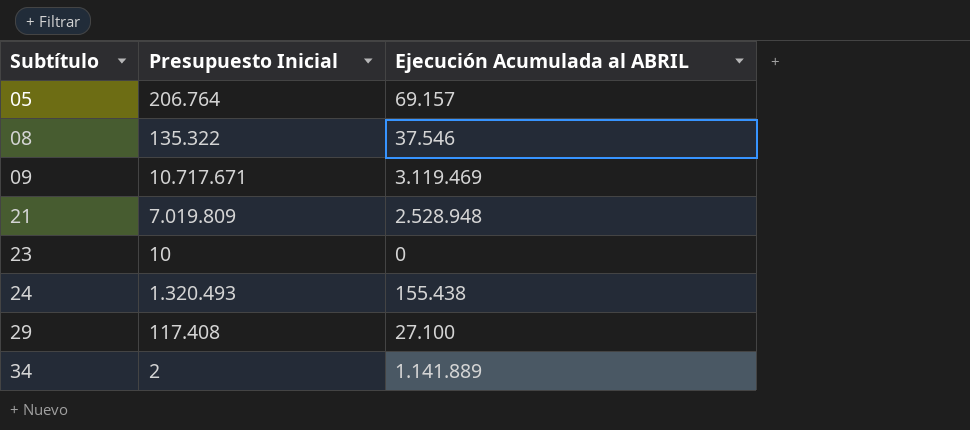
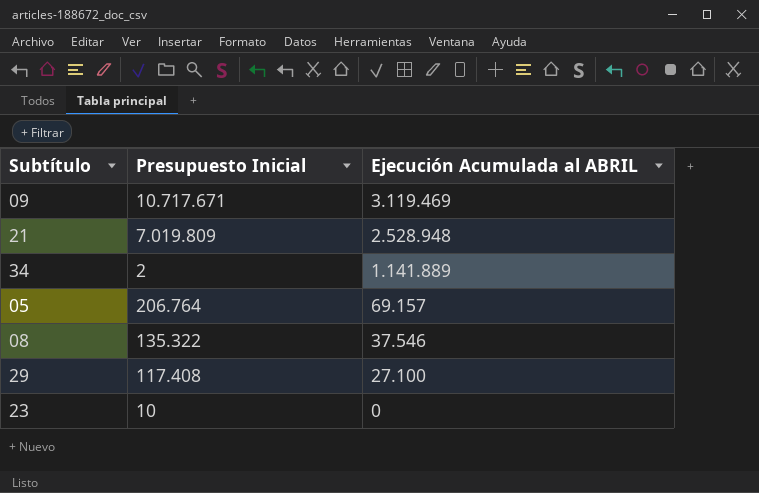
row order: Subtítulo ascending -> Ejecución Acumulada al ABRIL descending
row 24: 1.320.493 | 155.438 -> none

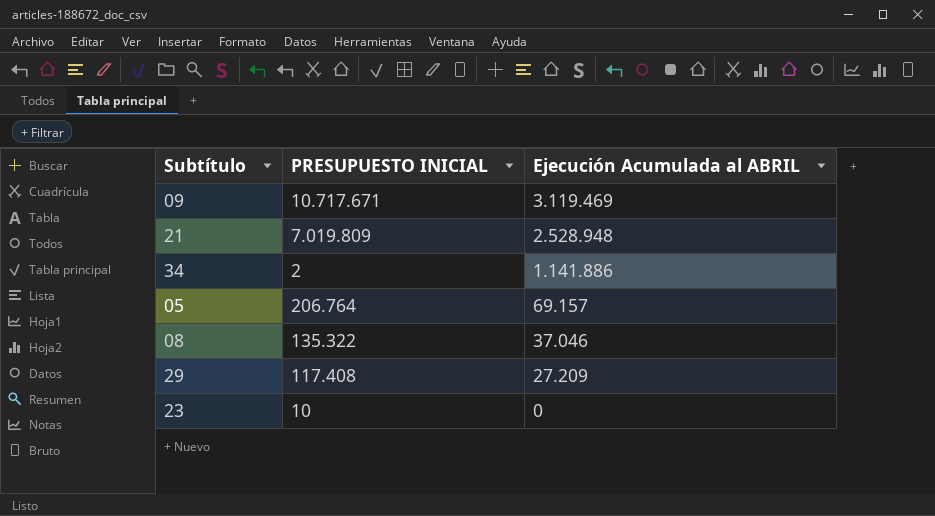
column name: Presupuesto Inicial -> PRESUPUESTO INICIAL
34 | Ejecución Acumulada al ABRIL: 1.141.889 -> 1.141.886
08 | Ejecución Acumulada al ABRIL: 37.546 -> 37.046
29 | Ejecución Acumulada al ABRIL: 27.100 -> 27.209

